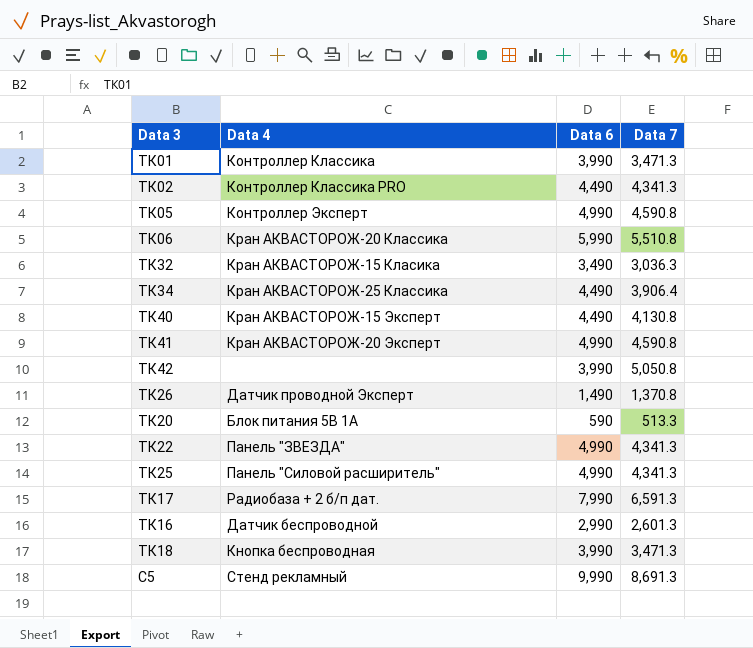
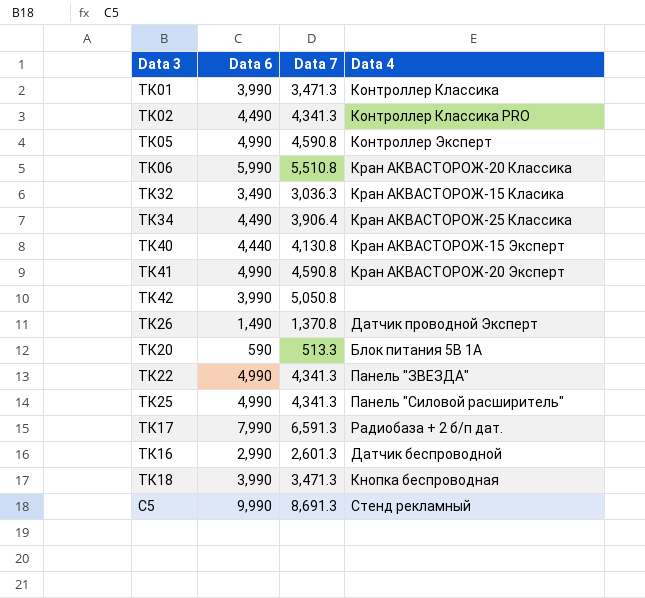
column Data 4 | position: 2 -> 4
ТК40 | Data 6: 4,490 -> 4,440

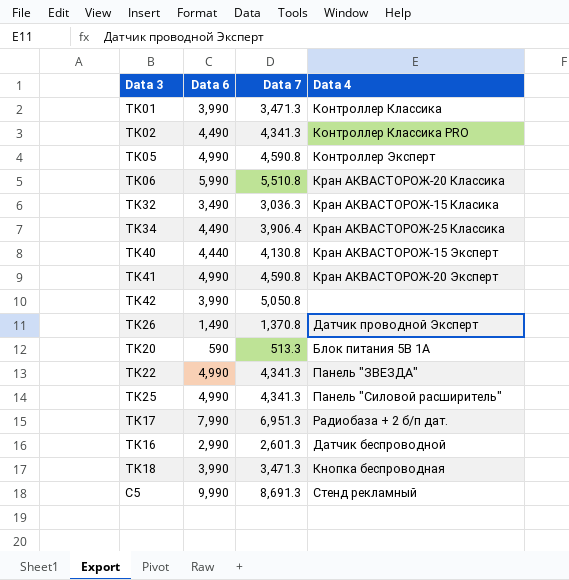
ТК17 | Data 7: 6,591.3 -> 6,951.3

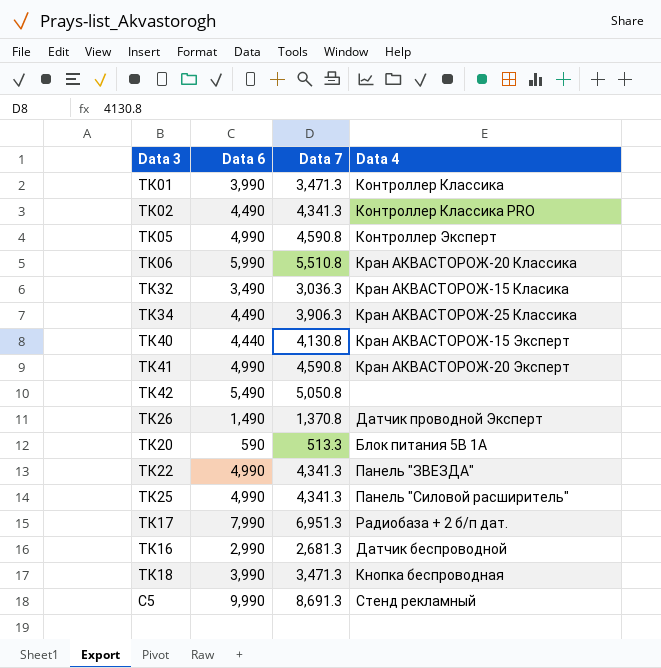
ТК34 | Data 7: 3,906.4 -> 3,906.3
ТК42 | Data 6: 3,990 -> 5,490
ТК16 | Data 7: 2,601.3 -> 2,681.3

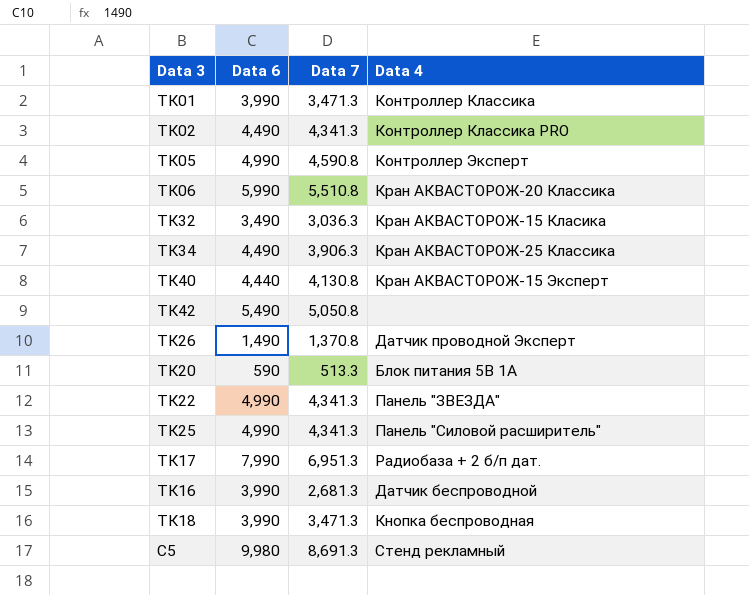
row ТК41: 4,990 | 4,590.8 | Кран АКВАСТОРОЖ-20 Эксперт -> none
ТК16 | Data 6: 2,990 -> 3,990
С5 | Data 6: 9,990 -> 9,980

